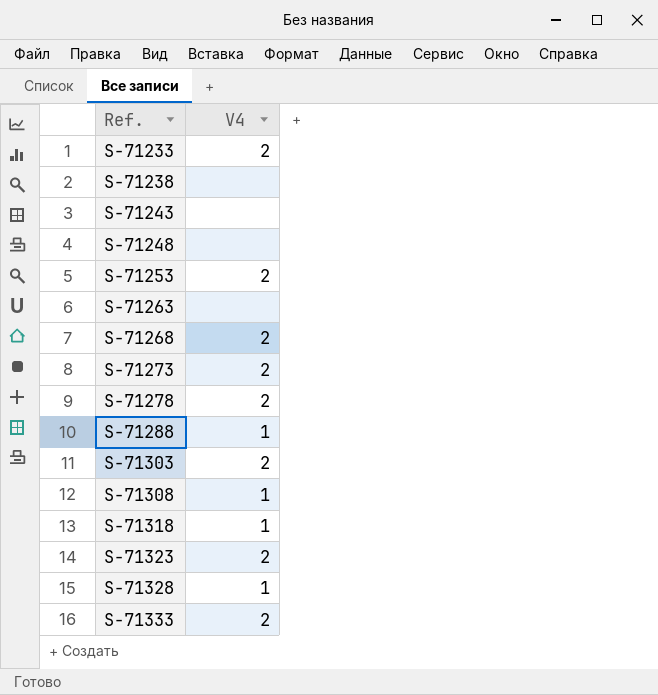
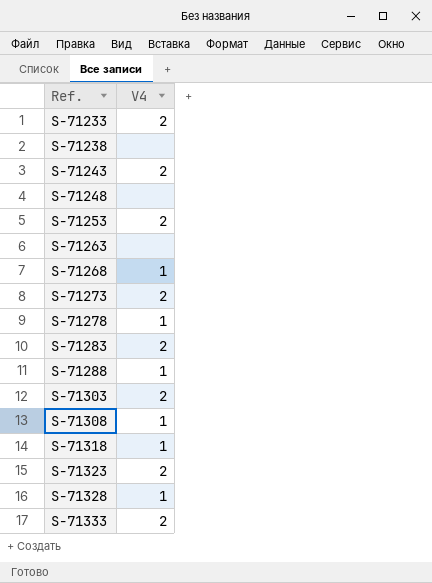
S-71243 | V4: none -> 2
S-71268 | V4: 2 -> 1
S-71278 | V4: 2 -> 1
row S-71283: none -> 2

